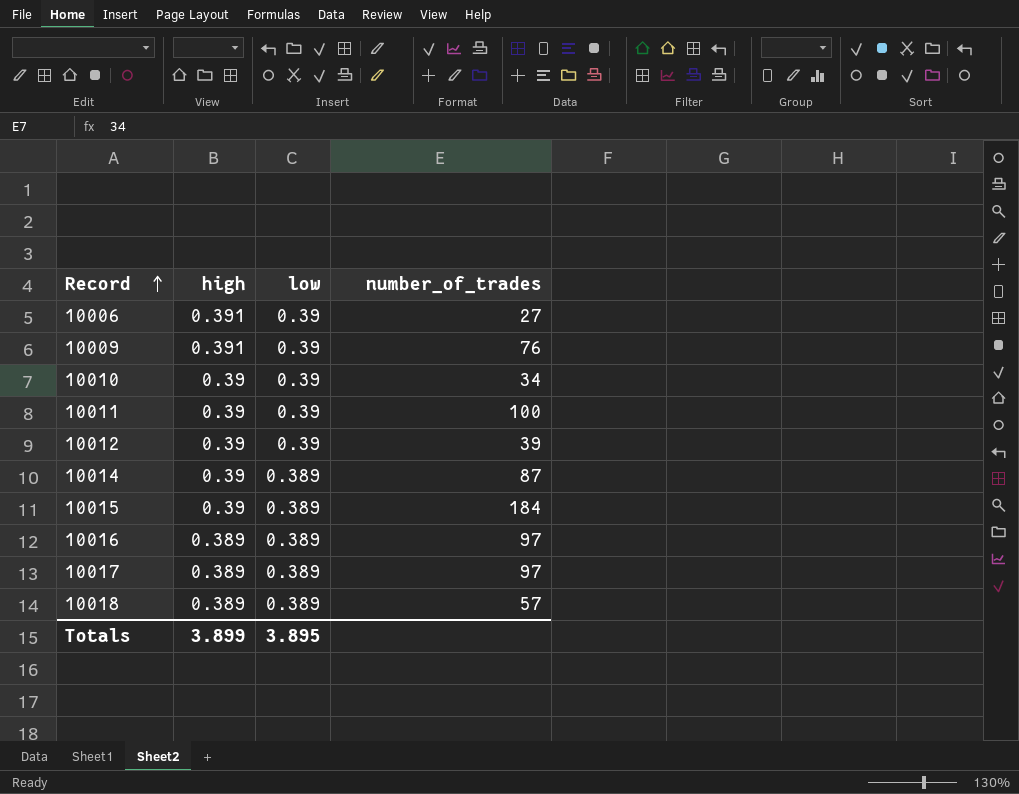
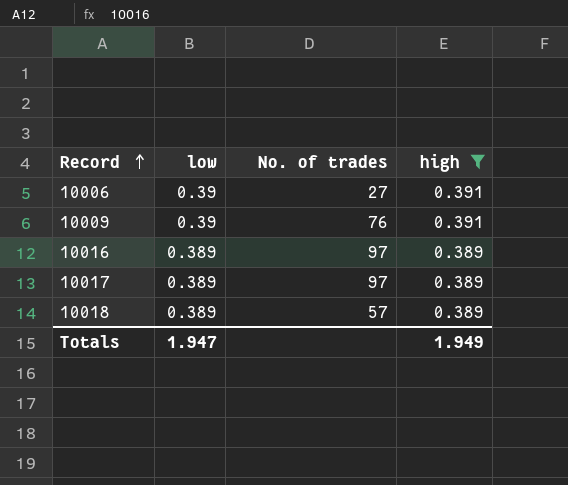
filter: none -> high != 0.39
column name: number_of_trades -> No. of trades
column high | position: 2 -> 4
Totals | low: 3.895 -> 1.947
Totals | high: 3.899 -> 1.949

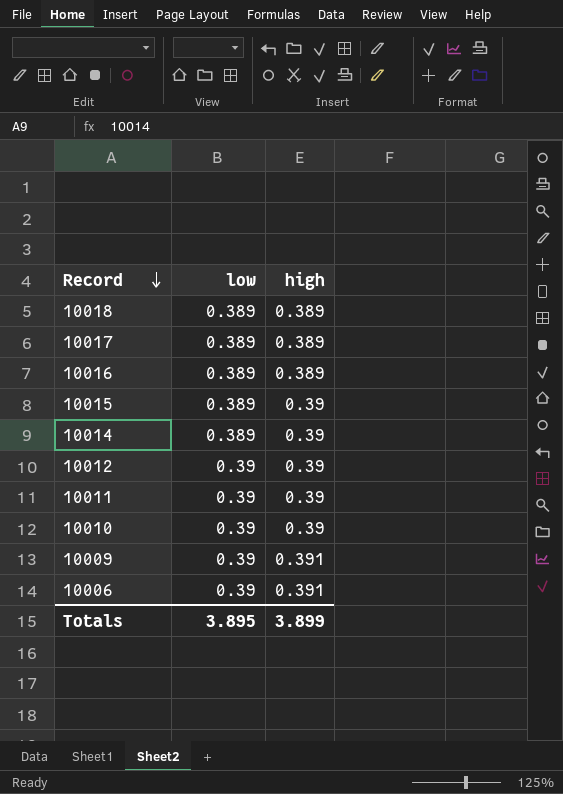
filter: high != 0.39 -> none
row order: Record ascending -> Record descending
column No. of trades | position: 3 -> none
Totals | low: 1.947 -> 3.895
Totals | high: 1.949 -> 3.899

